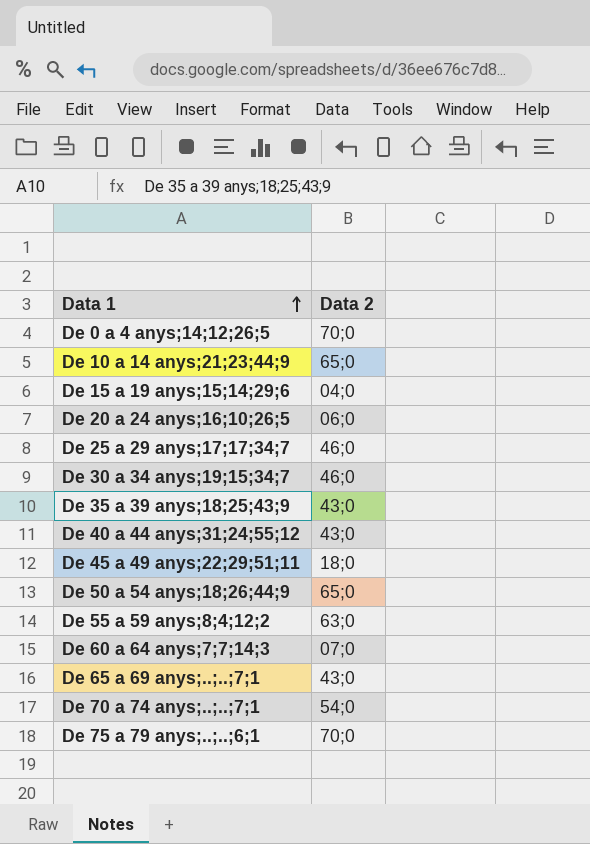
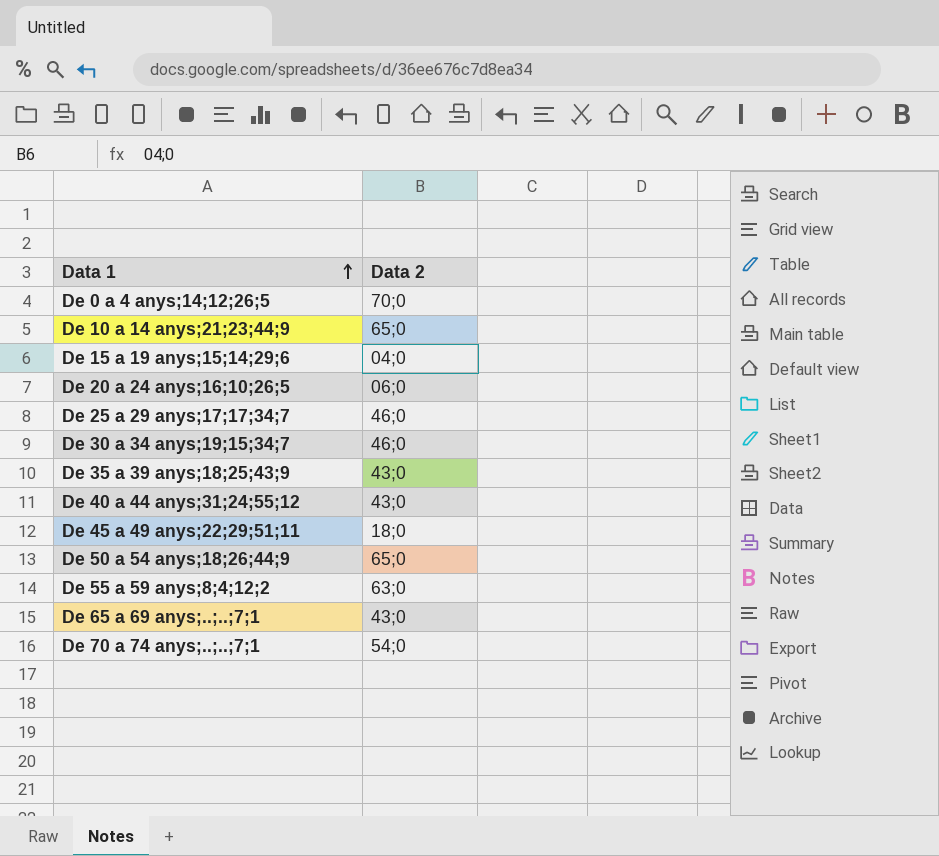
row De 60 a 64 anys;7;7;14;3: 07;0 -> none
row De 75 a 79 anys;..;..;6;1: 70;0 -> none

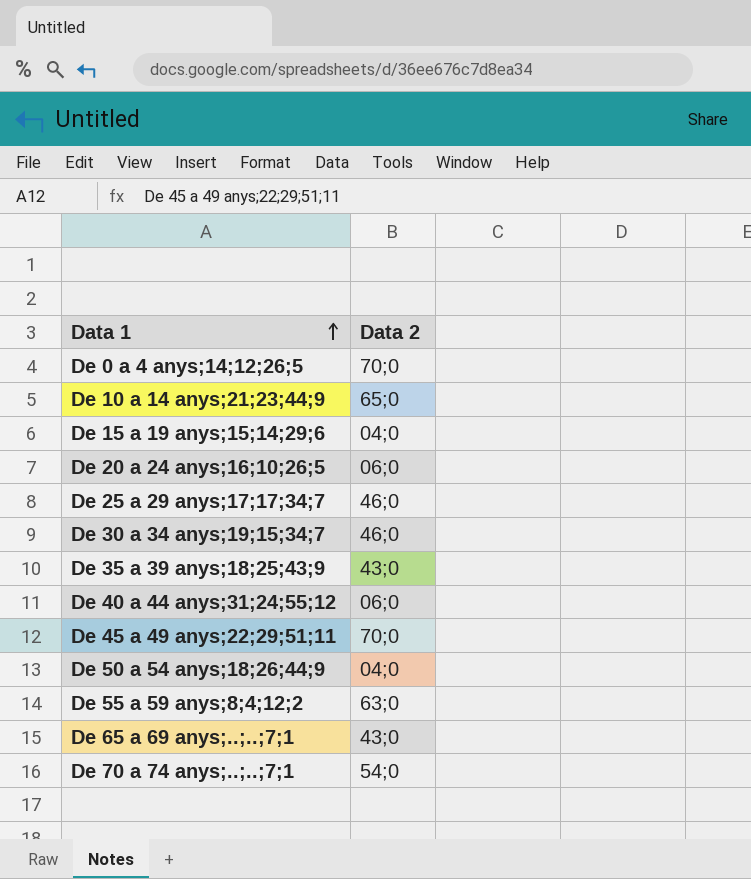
De 40 a 44 anys;31;24;55;12 | Data 2: 43;0 -> 06;0
De 45 a 49 anys;22;29;51;11 | Data 2: 18;0 -> 70;0
De 50 a 54 anys;18;26;44;9 | Data 2: 65;0 -> 04;0

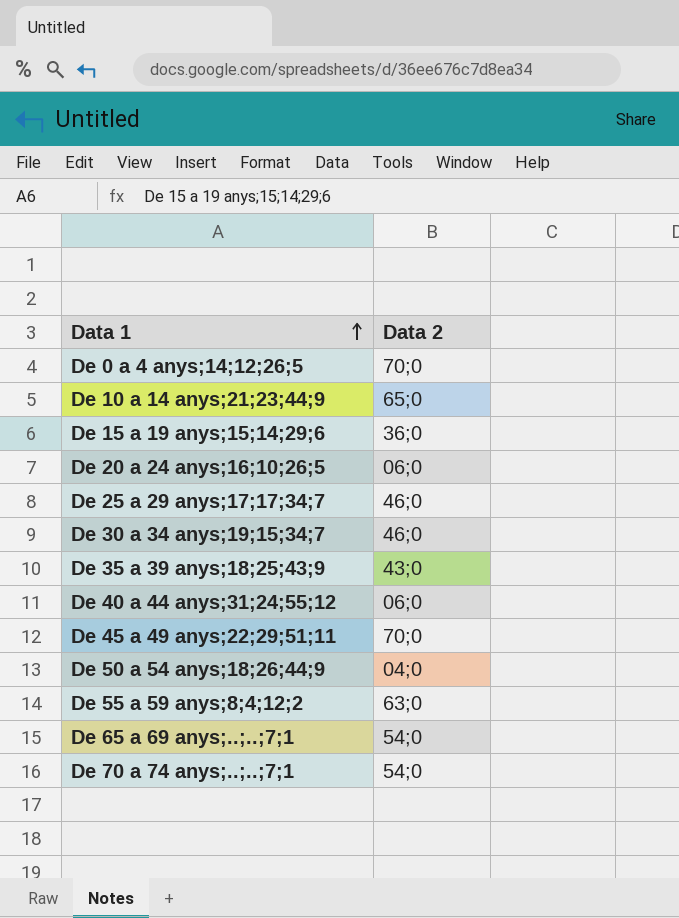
De 15 a 19 anys;15;14;29;6 | Data 2: 04;0 -> 36;0
De 65 a 69 anys;..;..;7;1 | Data 2: 43;0 -> 54;0

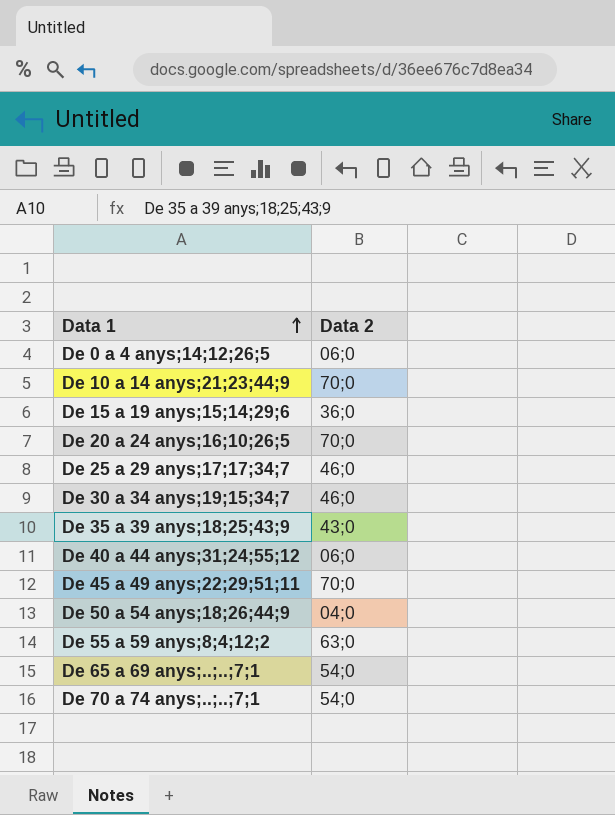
De 0 a 4 anys;14;12;26;5 | Data 2: 70;0 -> 06;0
De 10 a 14 anys;21;23;44;9 | Data 2: 65;0 -> 70;0
De 20 a 24 anys;16;10;26;5 | Data 2: 06;0 -> 70;0

